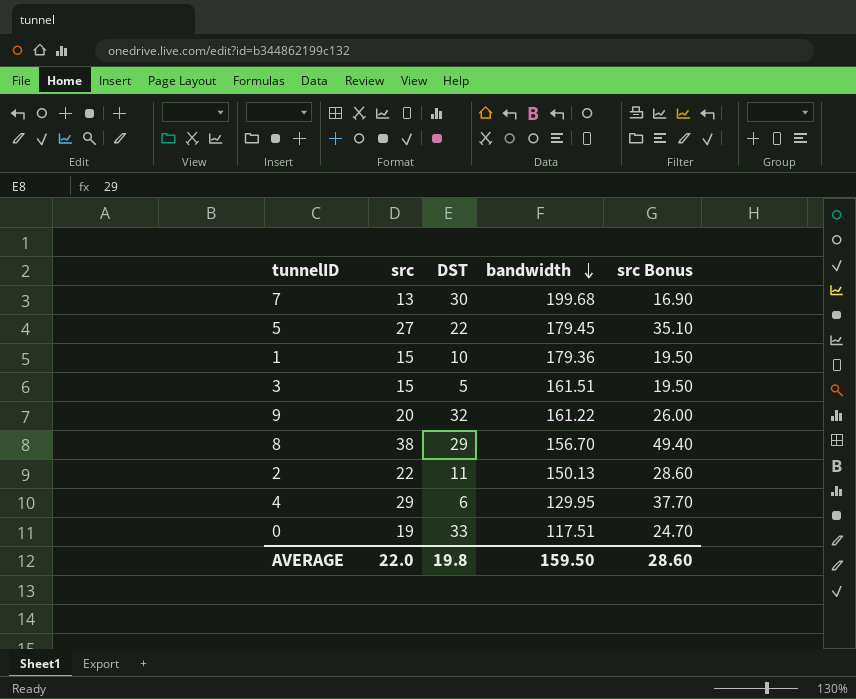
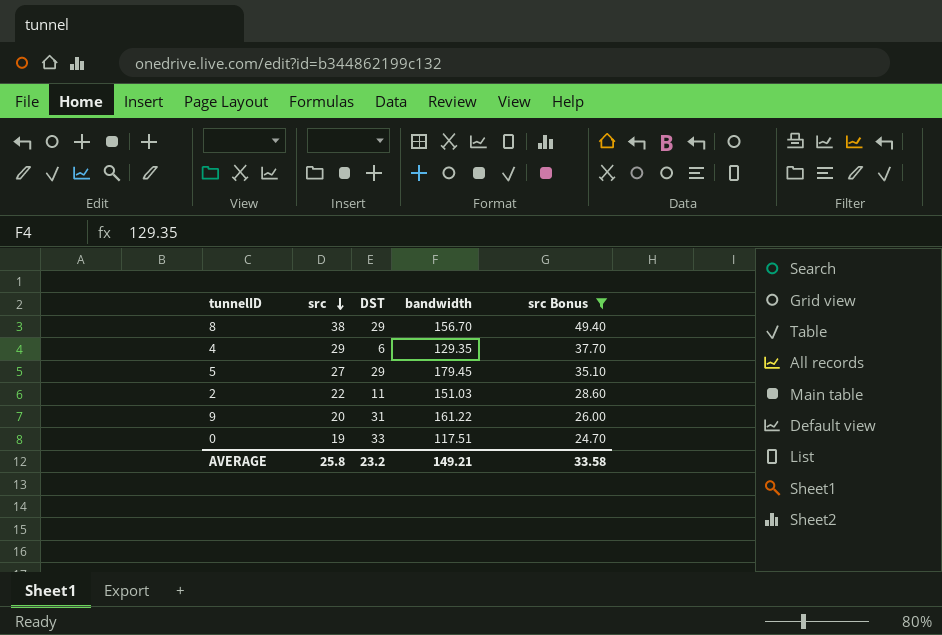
filter: none -> src Bonus >= 24.70
row order: bandwidth descending -> src descending
4 | bandwidth: 129.95 -> 129.35
5 | DST: 22 -> 29
2 | bandwidth: 150.13 -> 151.03
9 | DST: 32 -> 31
AVERAGE | src: 22.0 -> 25.8
AVERAGE | DST: 19.8 -> 23.2
AVERAGE | bandwidth: 159.50 -> 149.21
AVERAGE | src Bonus: 28.60 -> 33.58

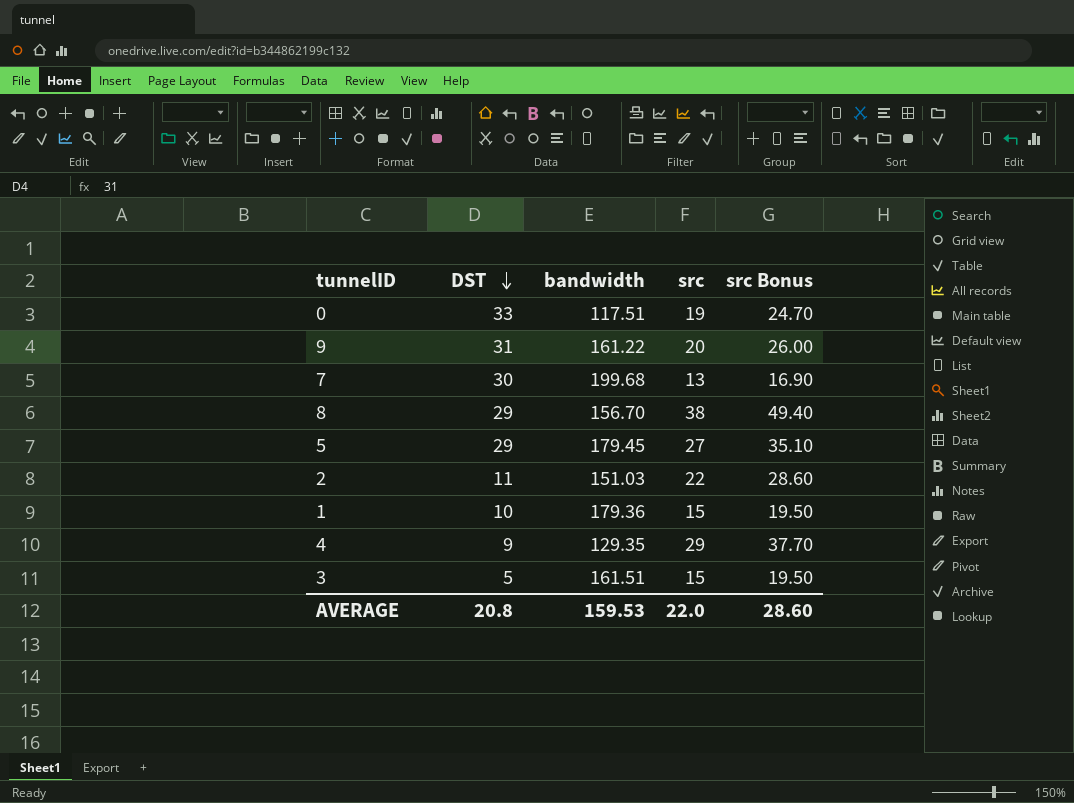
filter: src Bonus >= 24.70 -> none
row order: src descending -> DST descending
column src | position: 2 -> 4
4 | DST: 6 -> 9
AVERAGE | DST: 23.2 -> 20.8
AVERAGE | bandwidth: 149.21 -> 159.53
AVERAGE | src: 25.8 -> 22.0
AVERAGE | src Bonus: 33.58 -> 28.60

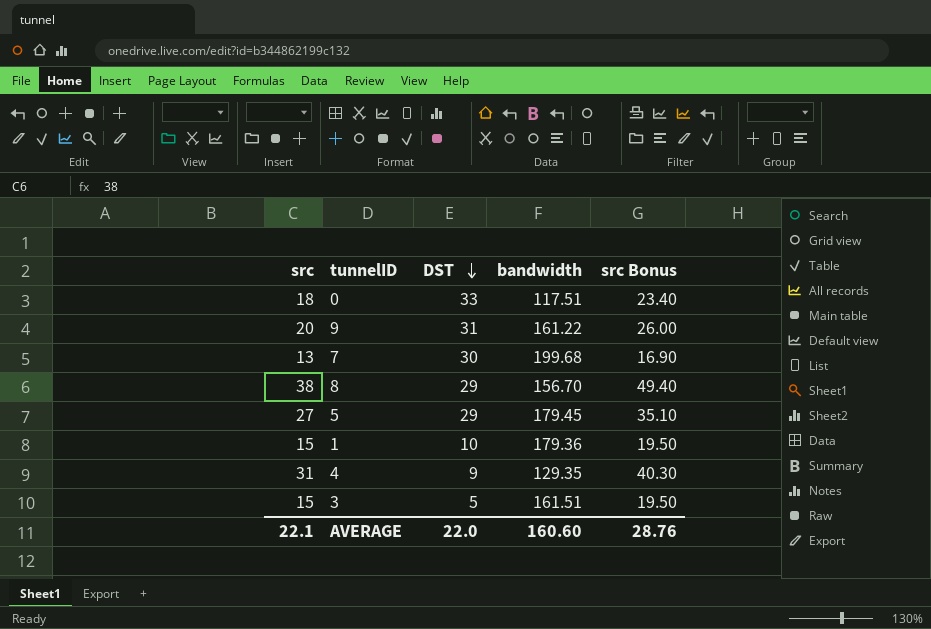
column src | position: 4 -> 1
row 2: 11 | 151.03 | 22 | 28.60 -> none
0 | src: 19 -> 18
0 | src Bonus: 24.70 -> 23.40
4 | src: 29 -> 31
4 | src Bonus: 37.70 -> 40.30
AVERAGE | src: 22.0 -> 22.1
AVERAGE | DST: 20.8 -> 22.0
AVERAGE | bandwidth: 159.53 -> 160.60
AVERAGE | src Bonus: 28.60 -> 28.76

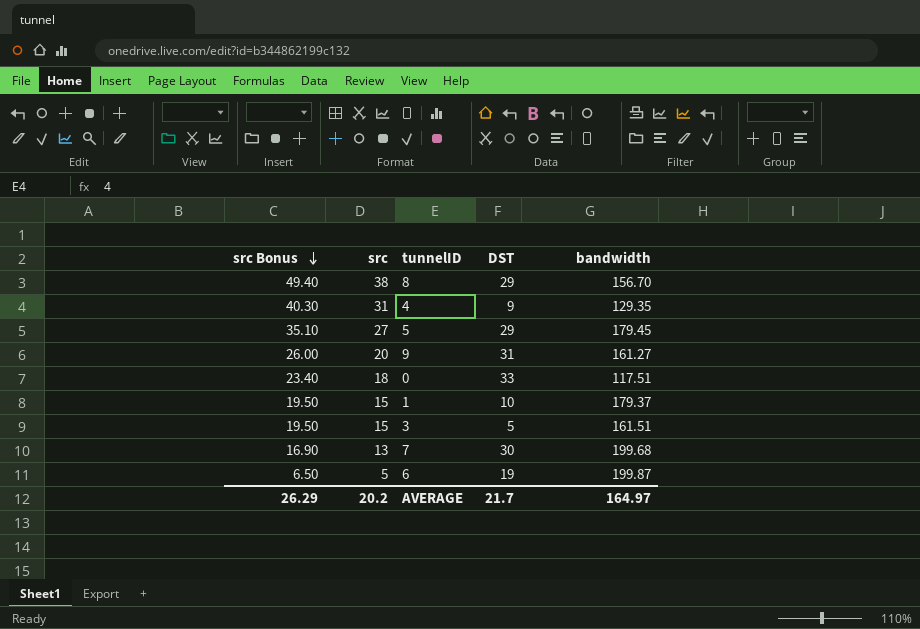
row order: DST descending -> src Bonus descending
column src Bonus | position: 5 -> 1
9 | bandwidth: 161.22 -> 161.27
1 | bandwidth: 179.36 -> 179.37
row 6: none -> 6.50 | 5 | 19 | 199.87
AVERAGE | src Bonus: 28.76 -> 26.29
AVERAGE | src: 22.1 -> 20.2
AVERAGE | DST: 22.0 -> 21.7
AVERAGE | bandwidth: 160.60 -> 164.97

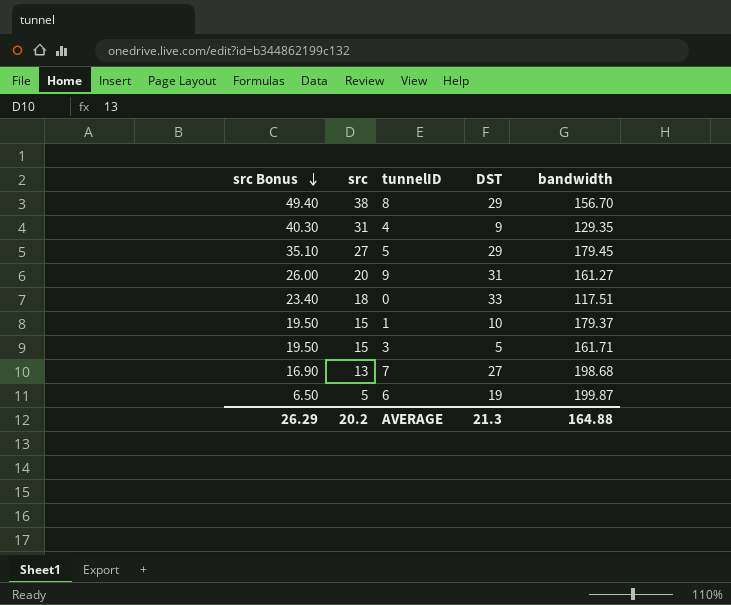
3 | bandwidth: 161.51 -> 161.71
7 | DST: 30 -> 27
7 | bandwidth: 199.68 -> 198.68
AVERAGE | DST: 21.7 -> 21.3
AVERAGE | bandwidth: 164.97 -> 164.88

